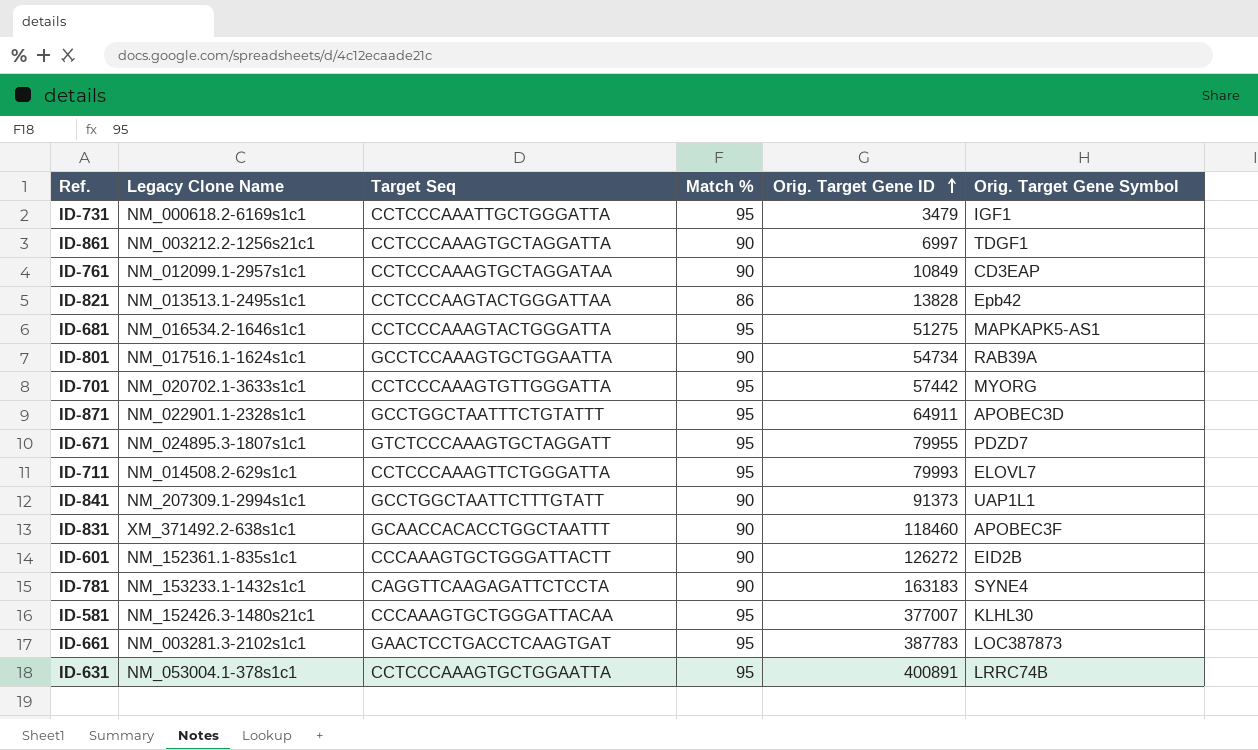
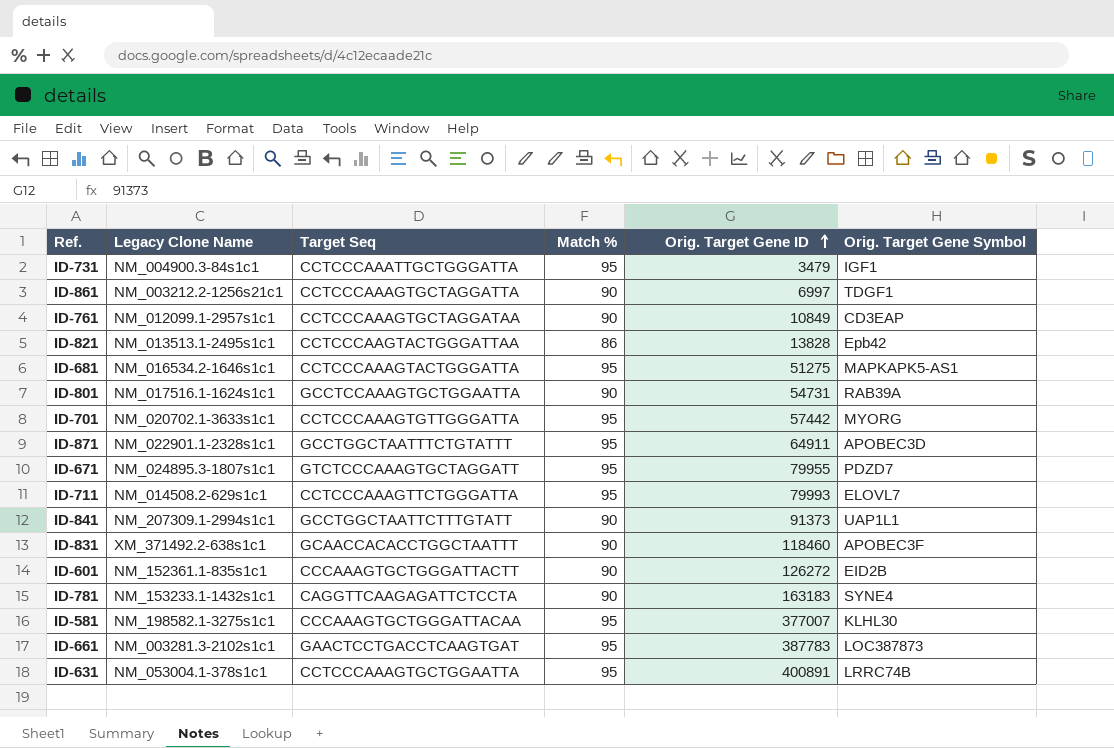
ID-731 | Legacy Clone Name: NM_000618.2-6169s1c1 -> NM_004900.3-84s1c1
ID-801 | Orig. Target Gene ID: 54734 -> 54731
ID-581 | Legacy Clone Name: NM_152426.3-1480s21c1 -> NM_198582.1-3275s1c1

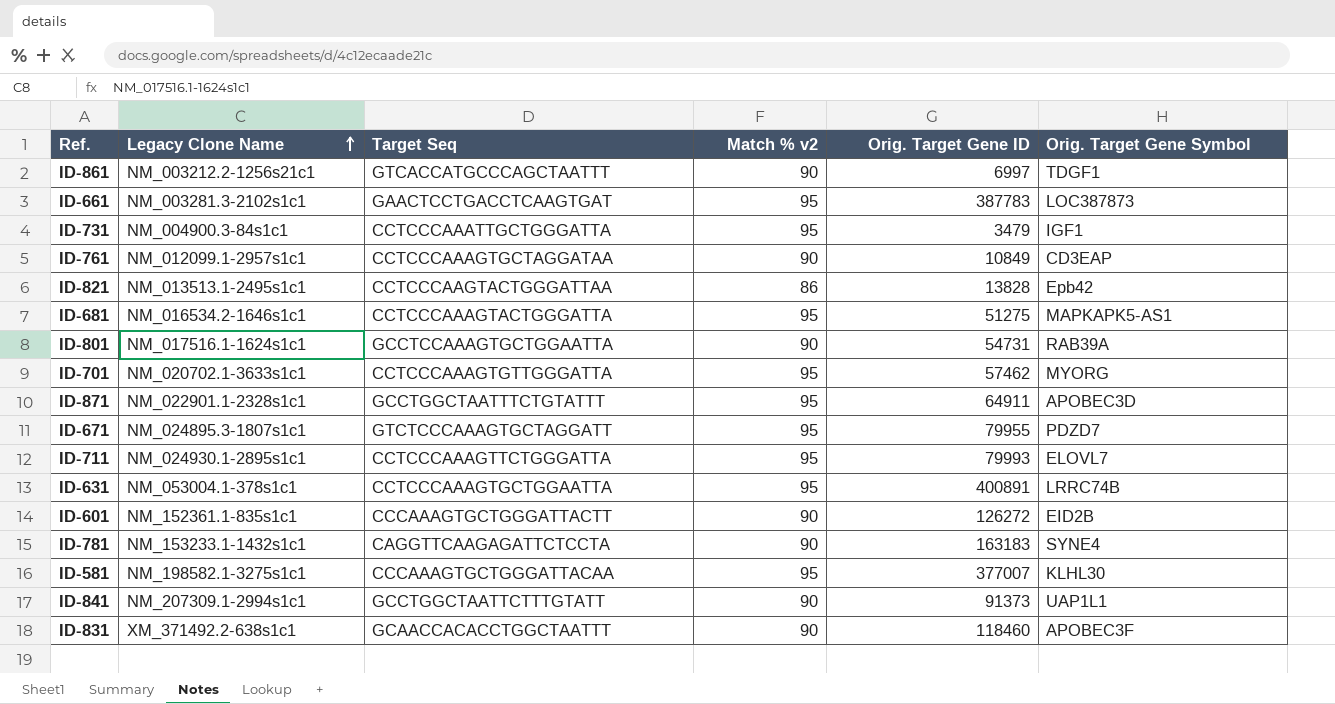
row order: Orig. Target Gene ID ascending -> Legacy Clone Name ascending
column name: Match % -> Match % v2
ID-861 | Target Seq: CCTCCCAAAGTGCTAGGATTA -> GTCACCATGCCCAGCTAATTT
ID-701 | Orig. Target Gene ID: 57442 -> 57462
ID-711 | Legacy Clone Name: NM_014508.2-629s1c1 -> NM_024930.1-2895s1c1

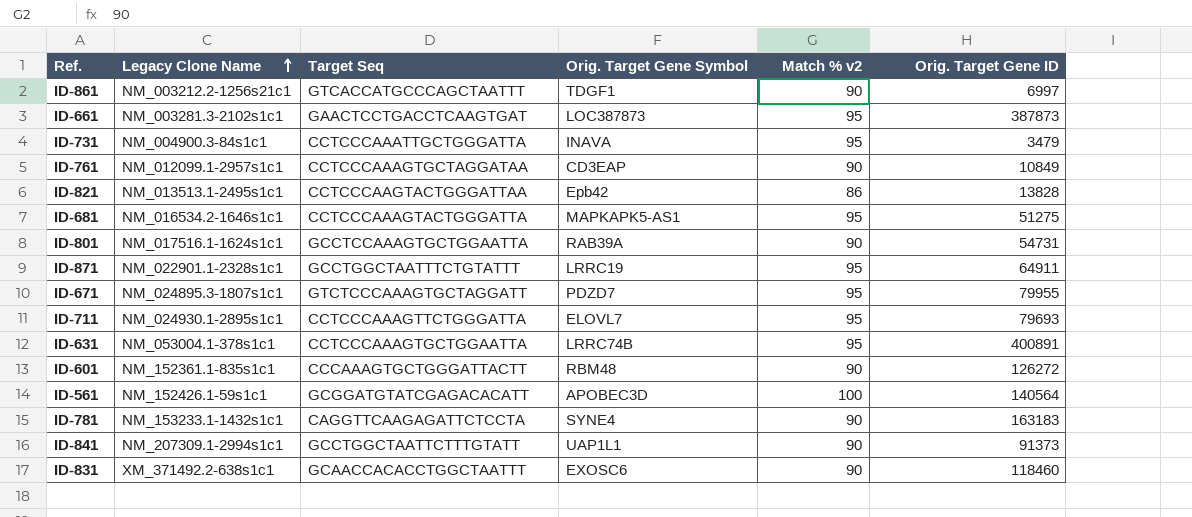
column Orig. Target Gene Symbol | position: 6 -> 4
row ID-701: NM_020702.1-3633s1c1 | CCTCCCAAAGTGTTGGGATTA | 95 | 57462 | MYORG -> none
row ID-581: NM_198582.1-3275s1c1 | CCCAAAGTGCTGGGATTACAA | 95 | 377007 | KLHL30 -> none
ID-661 | Orig. Target Gene ID: 387783 -> 387873
ID-731 | Orig. Target Gene Symbol: IGF1 -> INAVA
ID-871 | Orig. Target Gene Symbol: APOBEC3D -> LRRC19
ID-711 | Orig. Target Gene ID: 79993 -> 79693
ID-601 | Orig. Target Gene Symbol: EID2B -> RBM48
row ID-561: none -> NM_152426.1-59s1c1 | GCGGATGTATCGAGACACATT | APOBEC3D | 100 | 140564
ID-831 | Orig. Target Gene Symbol: APOBEC3F -> EXOSC6

